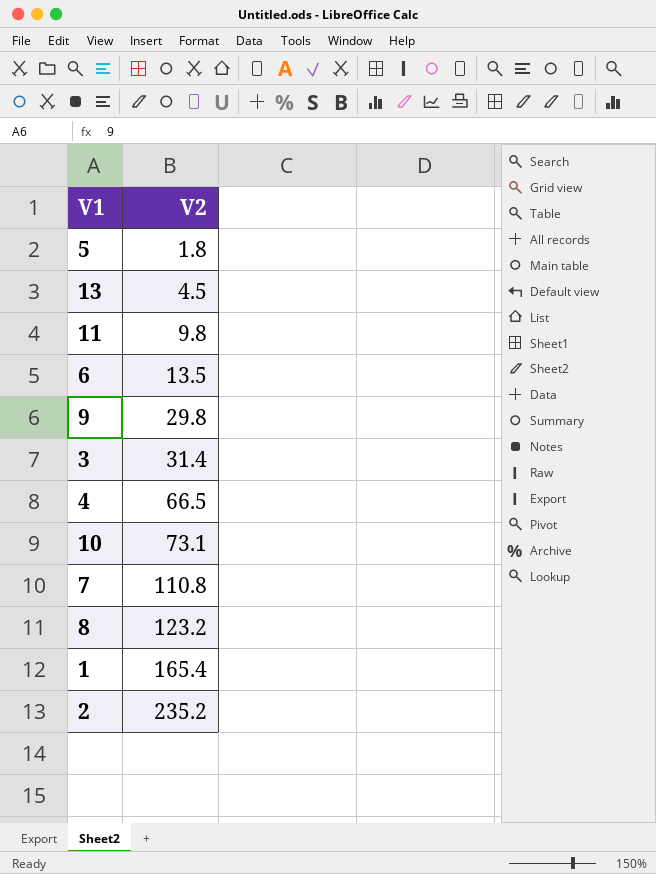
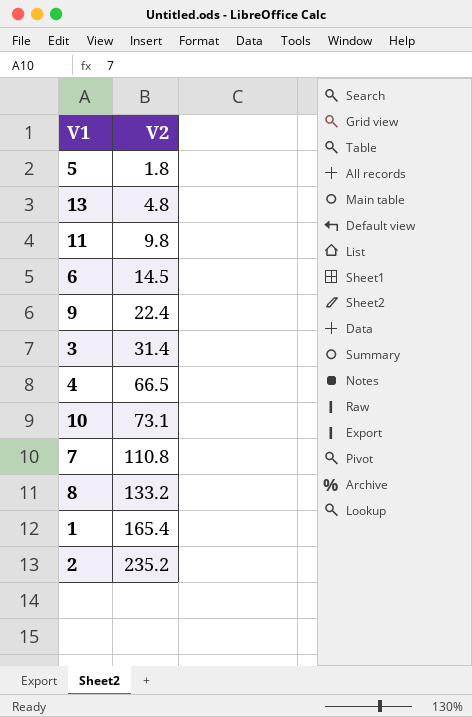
13 | V2: 4.5 -> 4.8
6 | V2: 13.5 -> 14.5
9 | V2: 29.8 -> 22.4
8 | V2: 123.2 -> 133.2

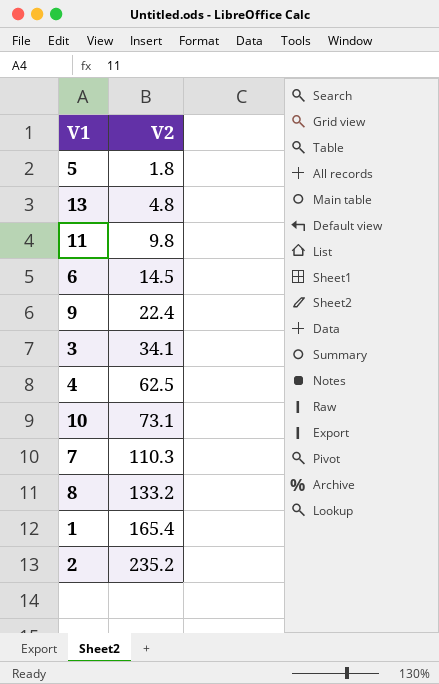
3 | V2: 31.4 -> 34.1
4 | V2: 66.5 -> 62.5
7 | V2: 110.8 -> 110.3

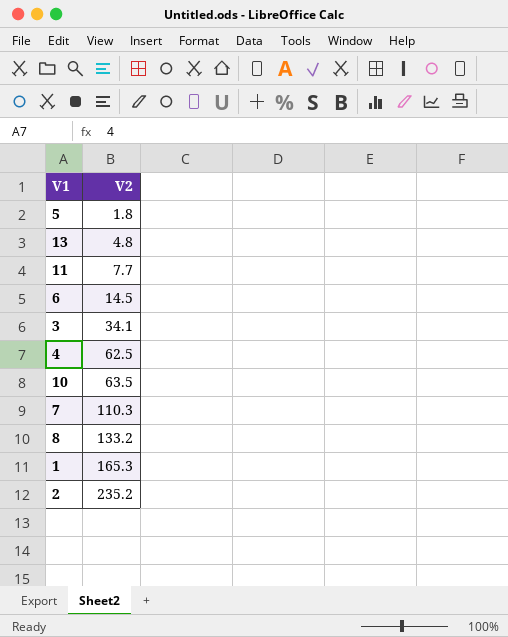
row 9: 22.4 -> none
11 | V2: 9.8 -> 7.7
10 | V2: 73.1 -> 63.5
1 | V2: 165.4 -> 165.3

